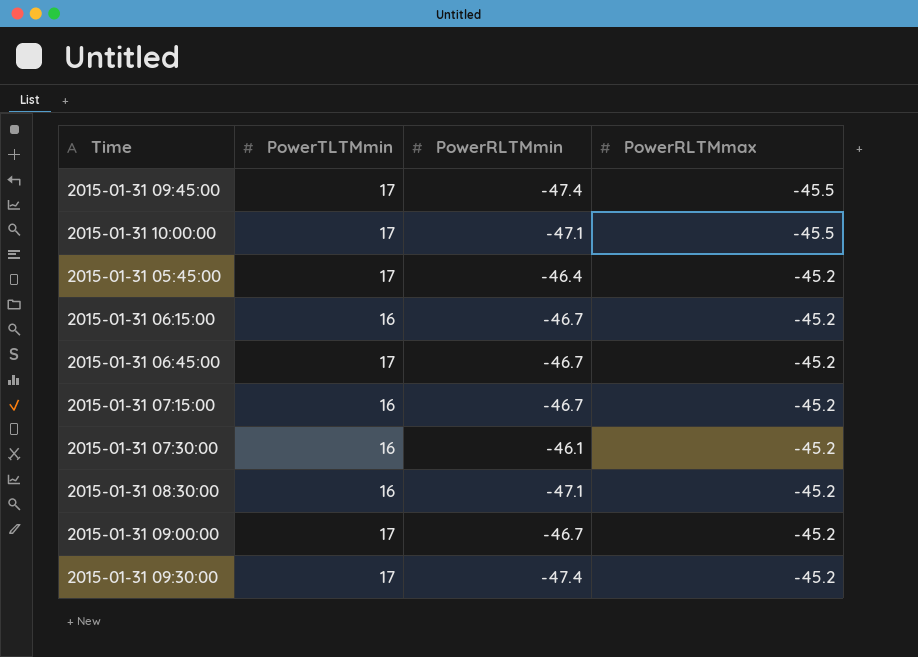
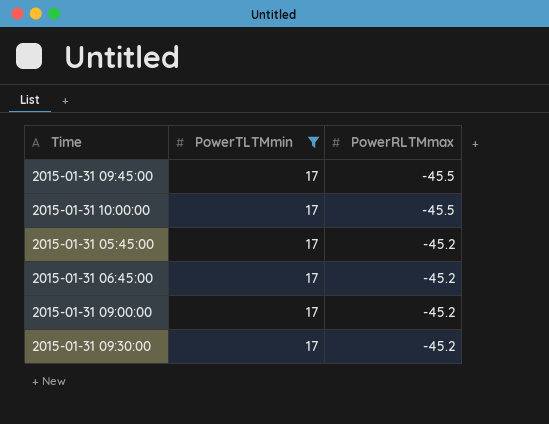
filter: none -> PowerTLTMmin = 17
column PowerRLTMmin | position: 3 -> none

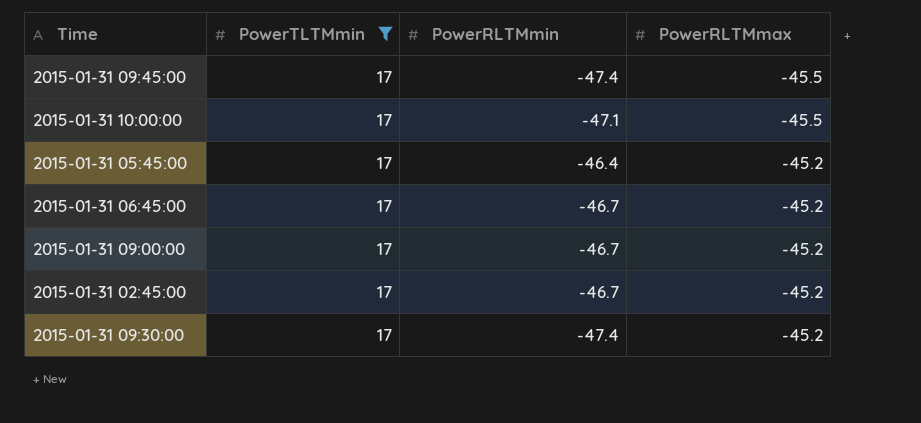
column PowerRLTMmin | position: none -> 3
row 2015-01-31 02:45:00: none -> 17 | -46.7 | -45.2

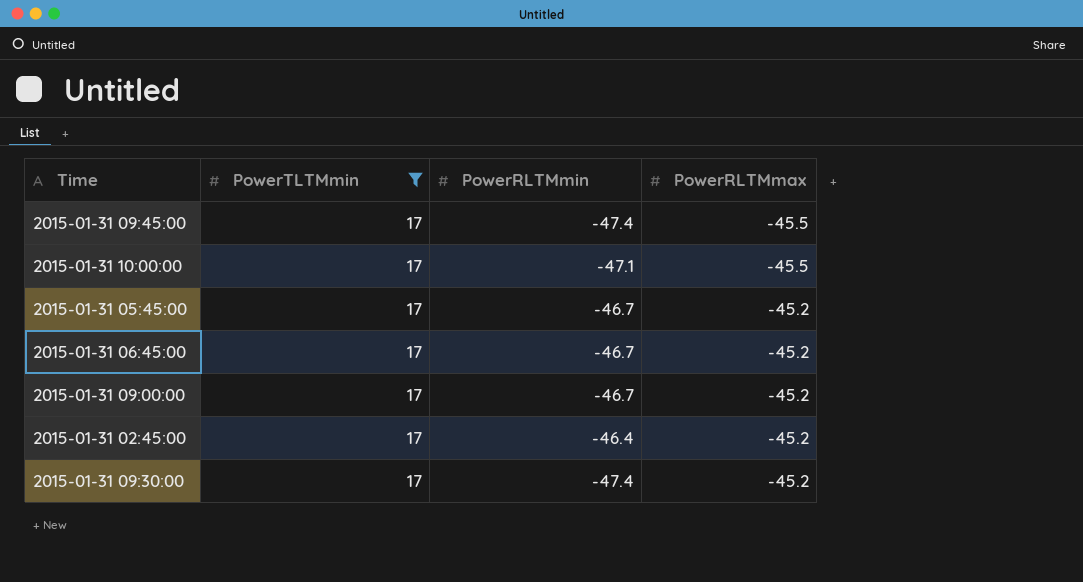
2015-01-31 05:45:00 | PowerRLTMmin: -46.4 -> -46.7
2015-01-31 02:45:00 | PowerRLTMmin: -46.7 -> -46.4

